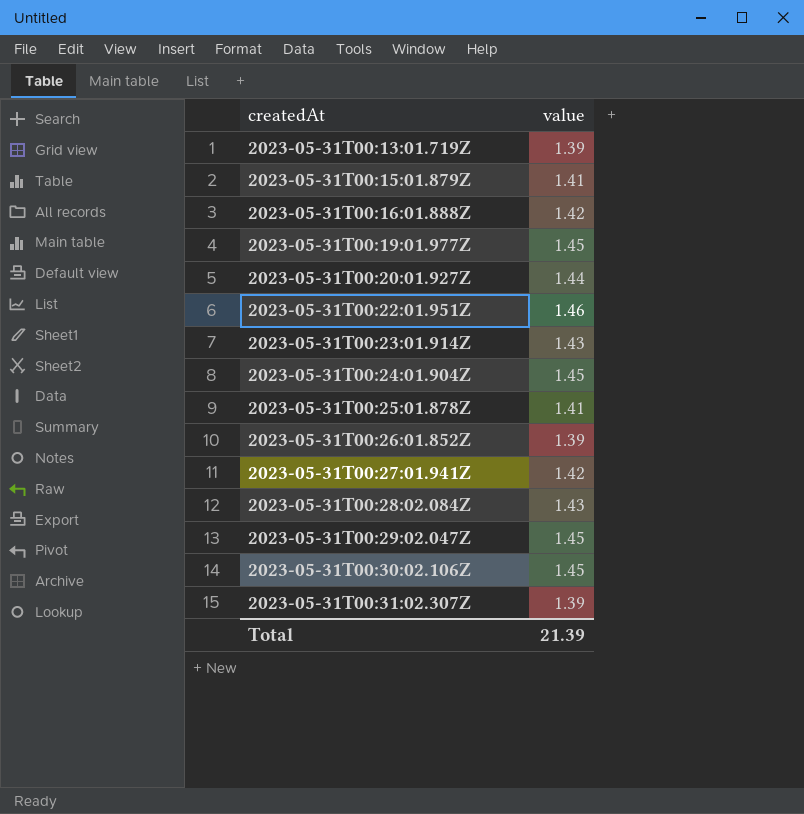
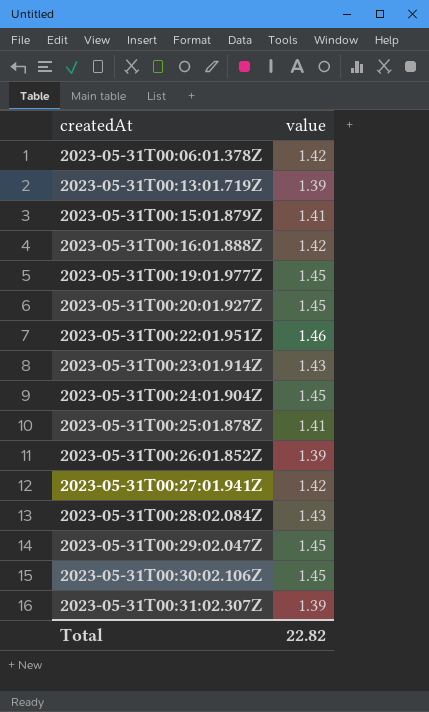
row 2023-05-31T00:06:01.378Z: none -> 1.42
2023-05-31T00:20:01.927Z | value: 1.44 -> 1.45
Total | value: 21.39 -> 22.82

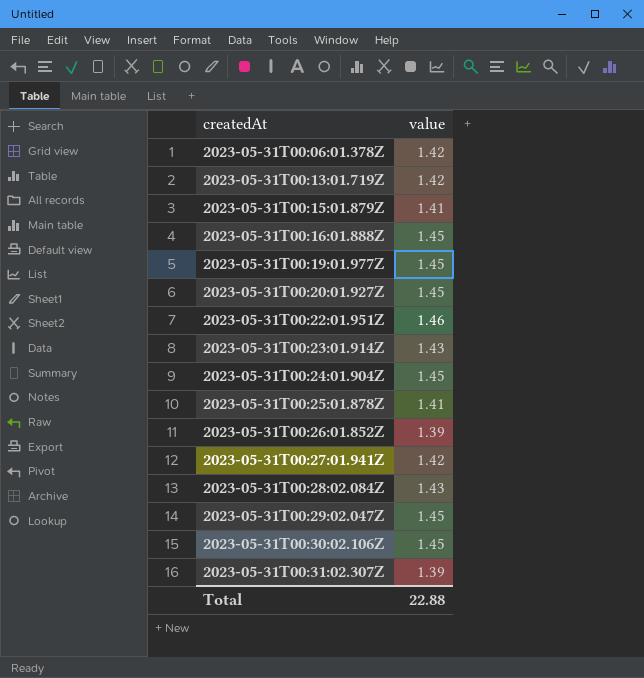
2023-05-31T00:13:01.719Z | value: 1.39 -> 1.42
2023-05-31T00:16:01.888Z | value: 1.42 -> 1.45
Total | value: 22.82 -> 22.88

